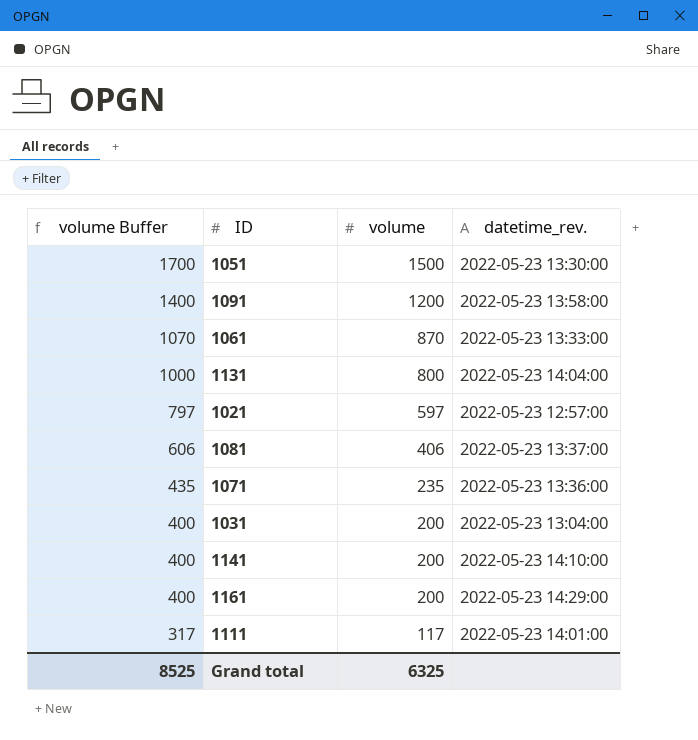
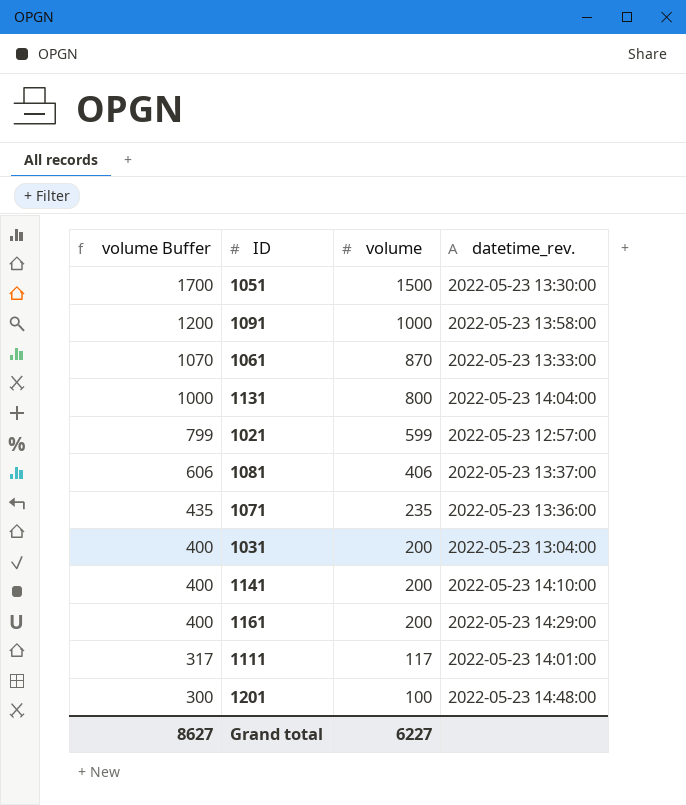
1091 | volume Buffer: 1400 -> 1200
1091 | volume: 1200 -> 1000
1021 | volume Buffer: 797 -> 799
1021 | volume: 597 -> 599
row 1201: none -> 300 | 100 | 2022-05-23 14:48:00
Grand total | volume Buffer: 8525 -> 8627
Grand total | volume: 6325 -> 6227

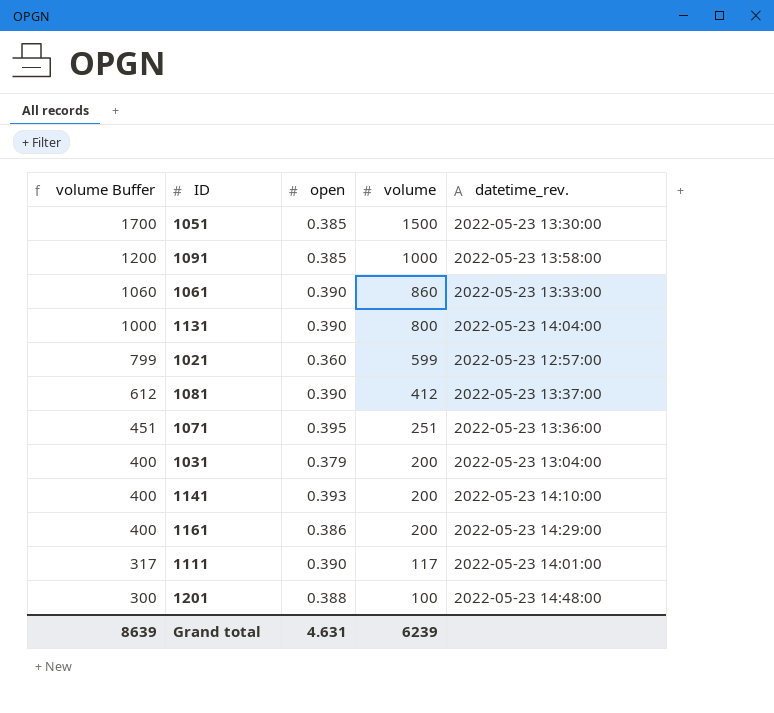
column open | position: none -> 3
1061 | volume Buffer: 1070 -> 1060
1061 | volume: 870 -> 860
1081 | volume Buffer: 606 -> 612
1081 | volume: 406 -> 412
1071 | volume Buffer: 435 -> 451
1071 | volume: 235 -> 251
Grand total | volume Buffer: 8627 -> 8639
Grand total | volume: 6227 -> 6239

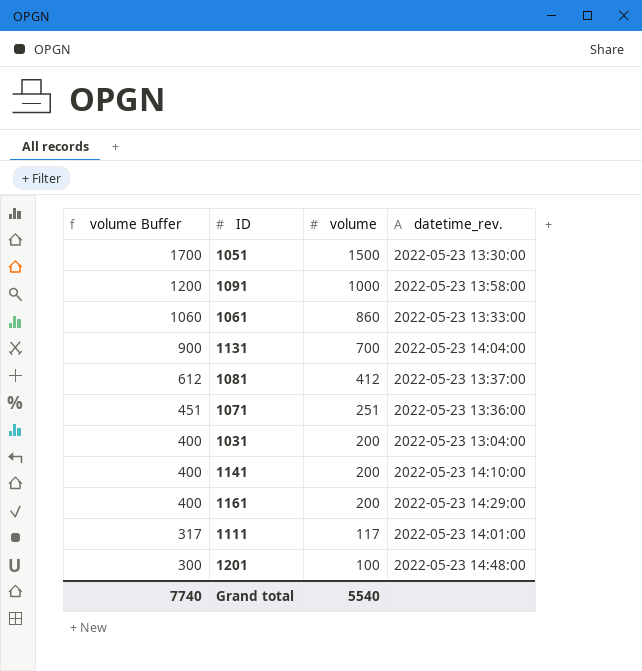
column open | position: 3 -> none
row 1021: 799 | 0.360 | 599 | 2022-05-23 12:57:00 -> none
1131 | volume Buffer: 1000 -> 900
1131 | volume: 800 -> 700
Grand total | volume Buffer: 8639 -> 7740
Grand total | volume: 6239 -> 5540

